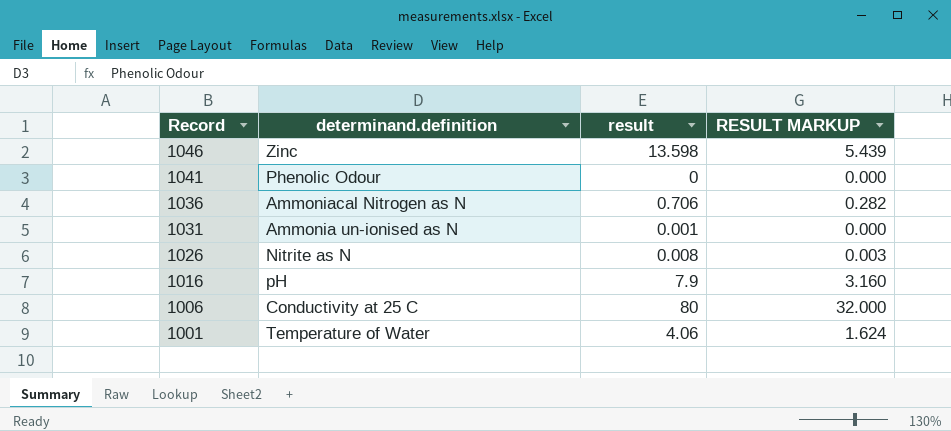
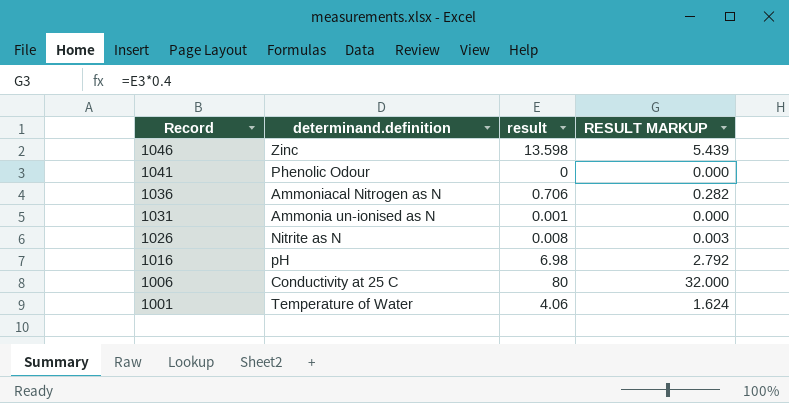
1016 | result: 7.9 -> 6.98
1016 | RESULT MARKUP: 3.160 -> 2.792

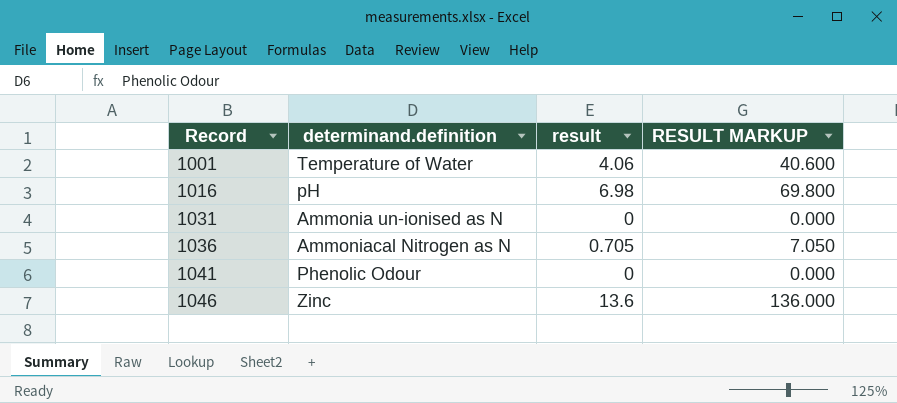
row order: Record descending -> Record ascending
column RESULT MARKUP | formula: [result] * 0.4 -> [result] * 10
row 1026: Nitrite as N | 0.008 | 0.003 -> none
row 1006: Conductivity at 25 C | 80 | 32.000 -> none
1031 | result: 0.001 -> 0
1036 | result: 0.706 -> 0.705
1046 | result: 13.598 -> 13.6

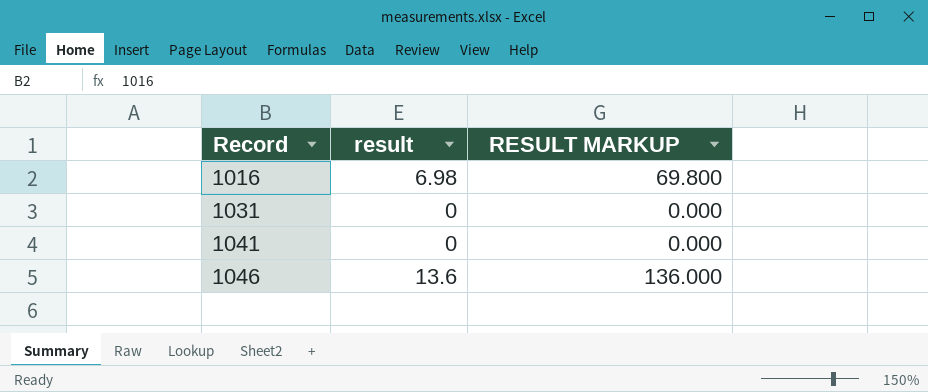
column determinand.definition | position: 2 -> none
row 1001: Temperature of Water | 4.06 | 40.600 -> none
row 1036: Ammoniacal Nitrogen as N | 0.705 | 7.050 -> none

